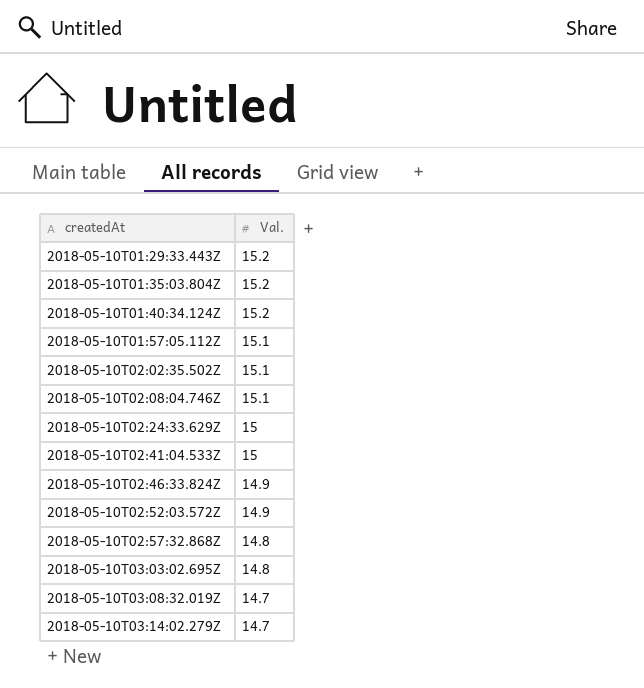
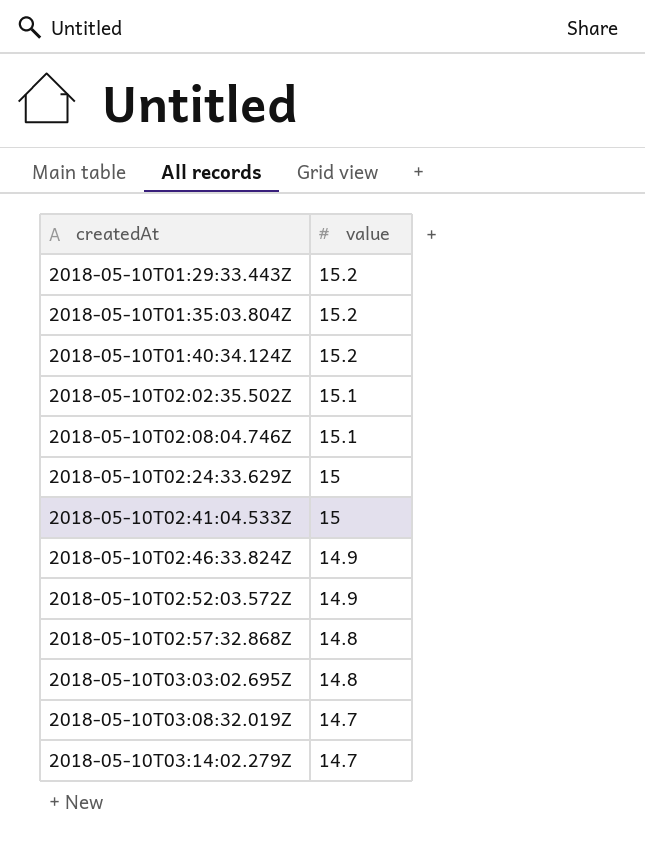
column name: Val. -> value
row 2018-05-10T01:57:05.112Z: 15.1 -> none

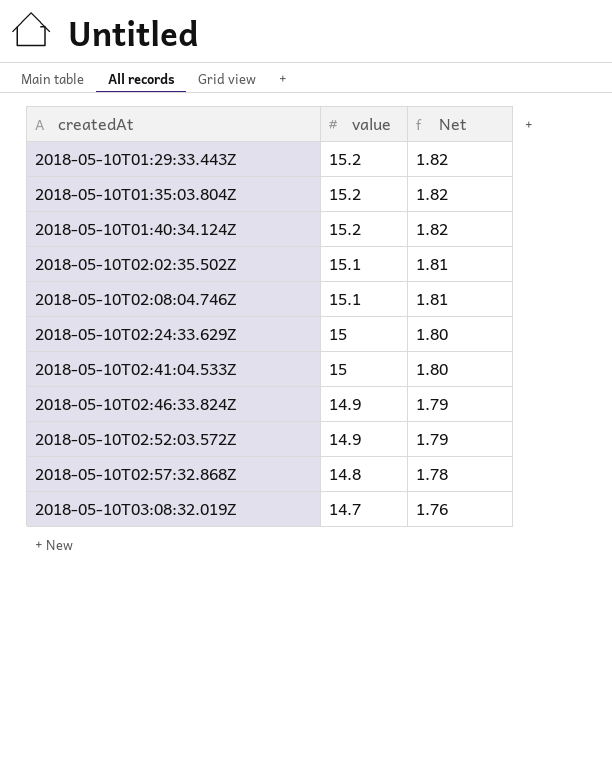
column Net | formula: none -> [value] * 0.12
row 2018-05-10T03:03:02.695Z: 14.8 -> none
row 2018-05-10T03:14:02.279Z: 14.7 -> none

